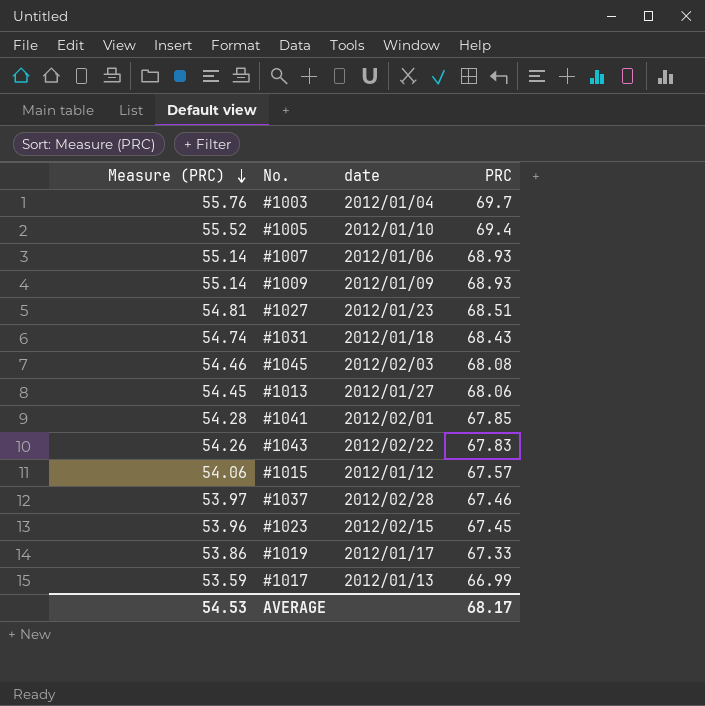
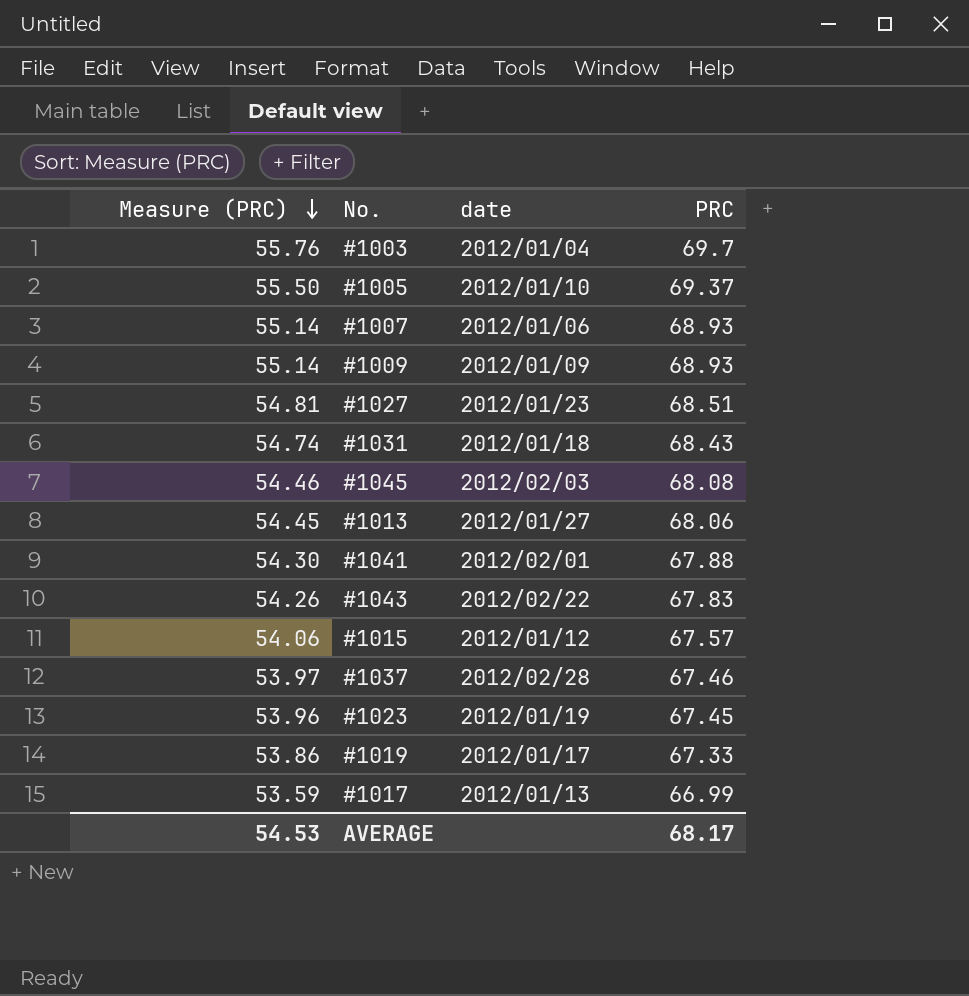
#1005 | Measure (PRC): 55.52 -> 55.50
#1005 | PRC: 69.4 -> 69.37
#1041 | Measure (PRC): 54.28 -> 54.30
#1041 | PRC: 67.85 -> 67.88
#1023 | date: 2012/02/15 -> 2012/01/19

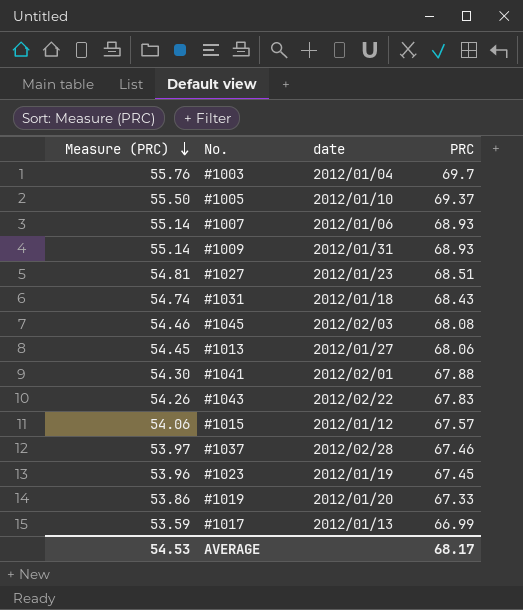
#1009 | date: 2012/01/09 -> 2012/01/31
#1019 | date: 2012/01/17 -> 2012/01/20

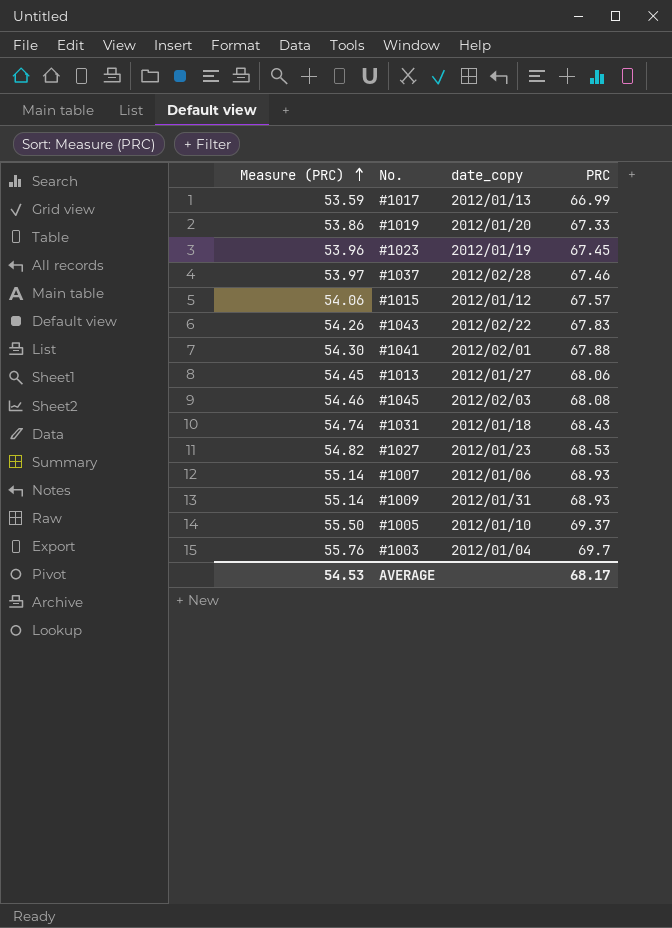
row order: Measure (PRC) descending -> Measure (PRC) ascending
column name: date -> date_copy
#1027 | Measure (PRC): 54.81 -> 54.82
#1027 | PRC: 68.51 -> 68.53

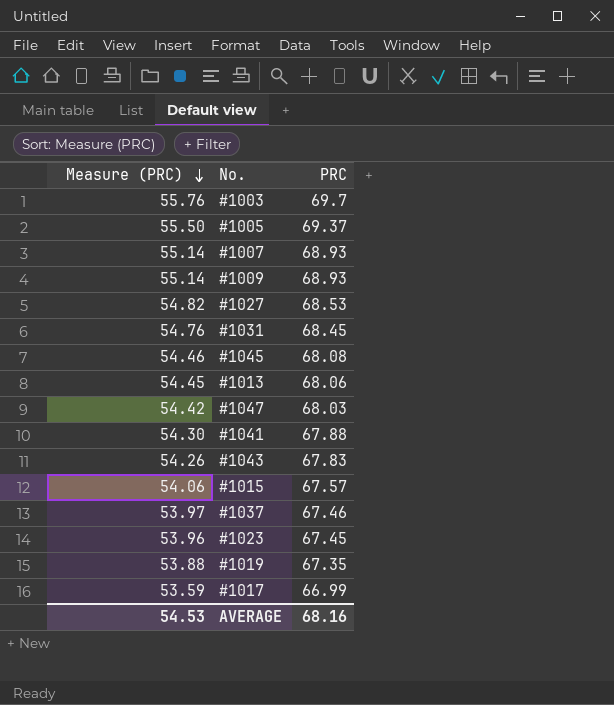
row order: Measure (PRC) ascending -> Measure (PRC) descending
column date_copy | position: 3 -> none
#1031 | Measure (PRC): 54.74 -> 54.76
#1031 | PRC: 68.43 -> 68.45
row #1047: none -> 54.42 | 68.03
#1019 | Measure (PRC): 53.86 -> 53.88
#1019 | PRC: 67.33 -> 67.35
AVERAGE | PRC: 68.17 -> 68.16

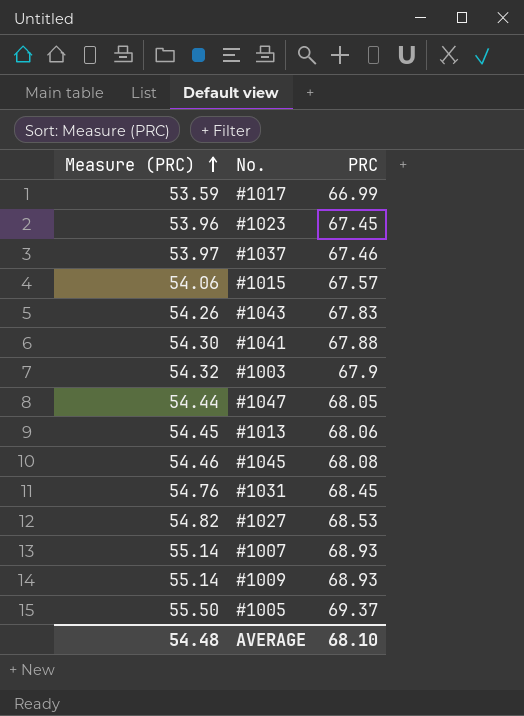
row order: Measure (PRC) descending -> Measure (PRC) ascending
row #1019: 53.88 | 67.35 -> none
#1003 | Measure (PRC): 55.76 -> 54.32
#1003 | PRC: 69.7 -> 67.9
#1047 | Measure (PRC): 54.42 -> 54.44
#1047 | PRC: 68.03 -> 68.05
AVERAGE | Measure (PRC): 54.53 -> 54.48
AVERAGE | PRC: 68.16 -> 68.10

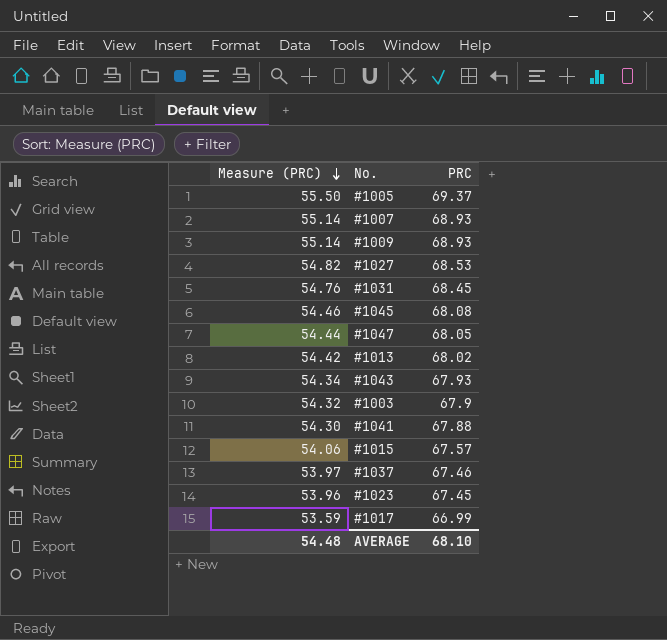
row order: Measure (PRC) ascending -> Measure (PRC) descending
#1013 | Measure (PRC): 54.45 -> 54.42
#1013 | PRC: 68.06 -> 68.02
#1043 | Measure (PRC): 54.26 -> 54.34
#1043 | PRC: 67.83 -> 67.93

